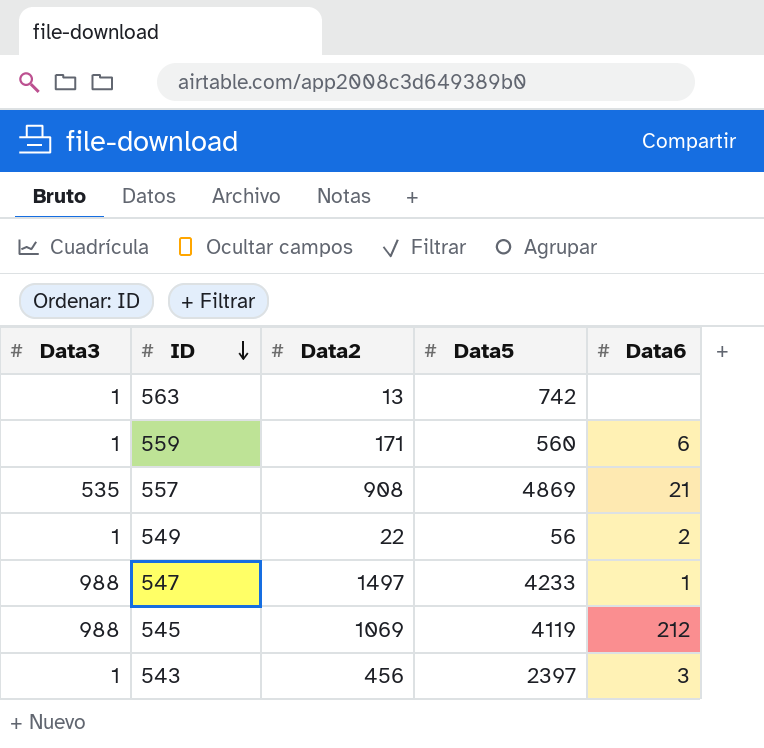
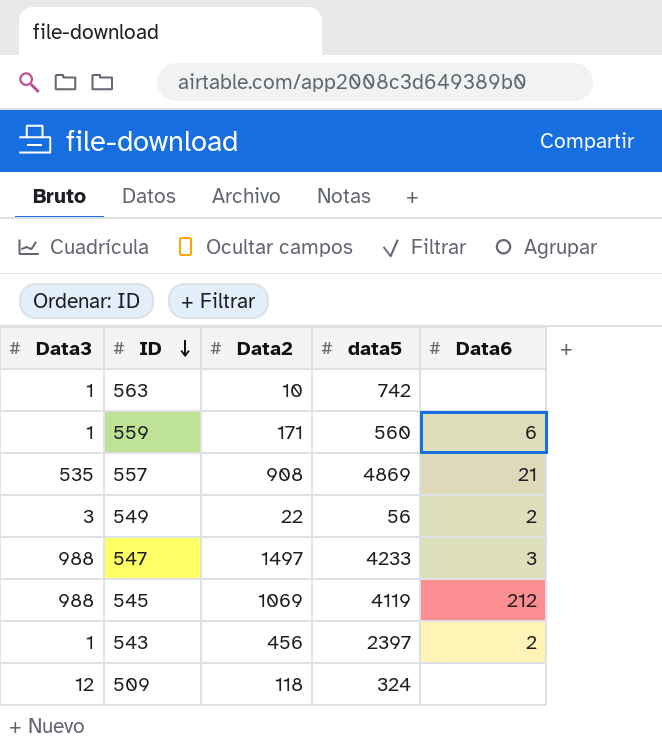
column name: Data5 -> data5
563 | Data2: 13 -> 10
549 | Data3: 1 -> 3
547 | Data6: 1 -> 3
543 | Data6: 3 -> 2
row 509: none -> 12 | 118 | 324 | none

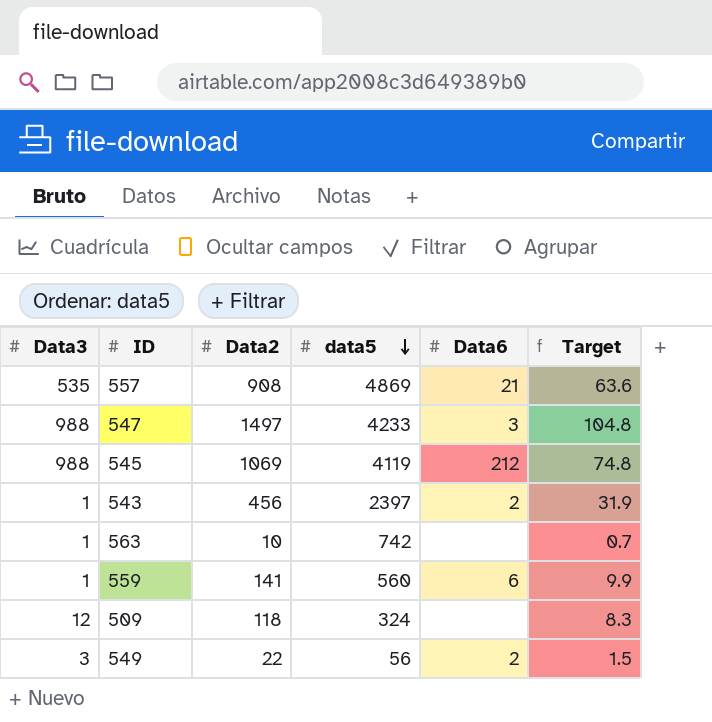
row order: ID descending -> data5 descending
column Target | formula: none -> [Data2] * 0.07
559 | Data2: 171 -> 141

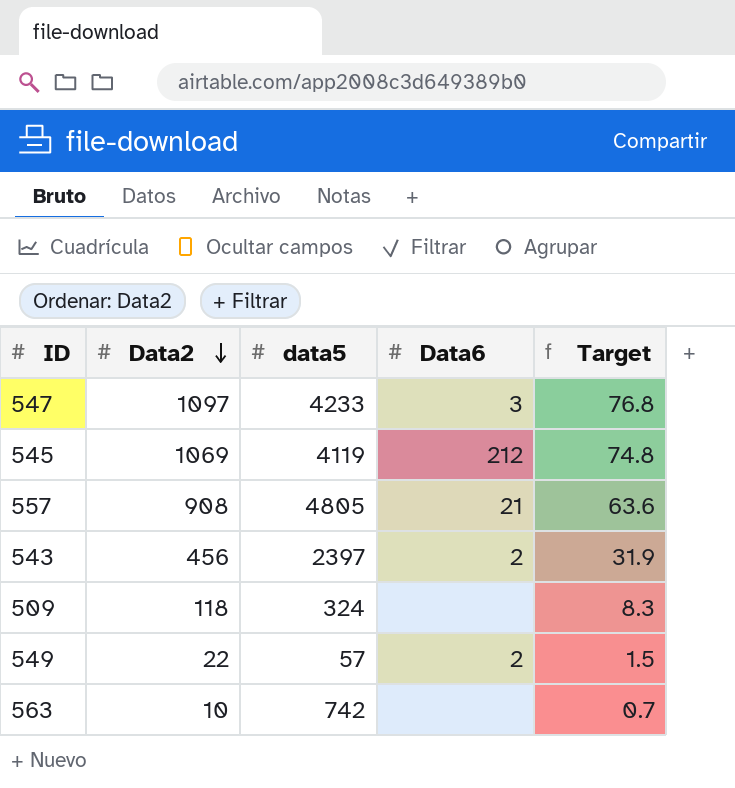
row order: data5 descending -> Data2 descending
column Data3 | position: 1 -> none
row 559: 1 | 141 | 560 | 6 | 9.9 -> none
547 | Data2: 1497 -> 1097
547 | Target: 104.8 -> 76.8
557 | data5: 4869 -> 4805
549 | data5: 56 -> 57

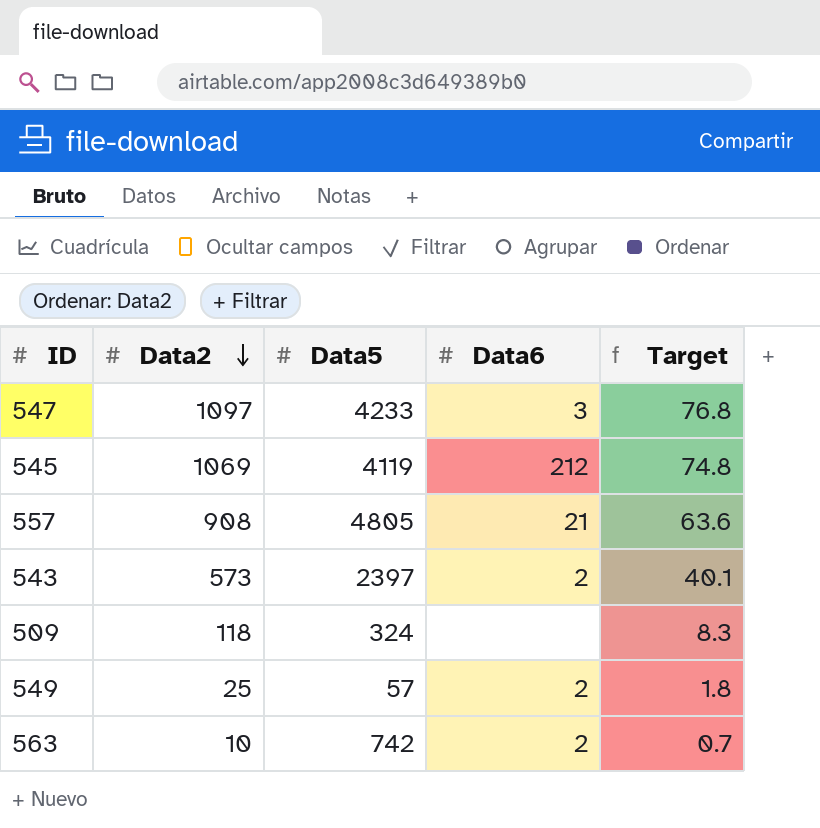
column name: data5 -> Data5
543 | Data2: 456 -> 573
543 | Target: 31.9 -> 40.1
549 | Data2: 22 -> 25
549 | Target: 1.5 -> 1.8
563 | Data6: none -> 2

